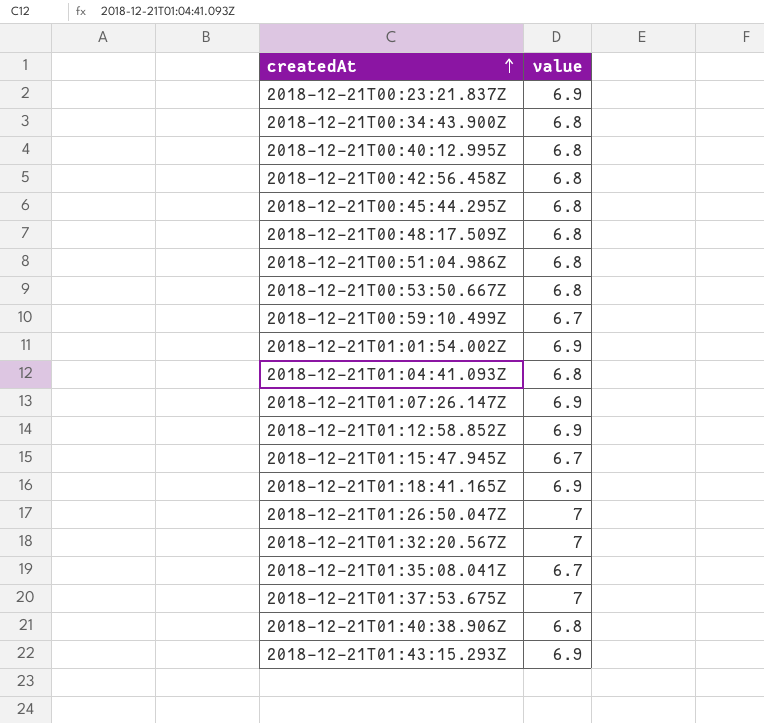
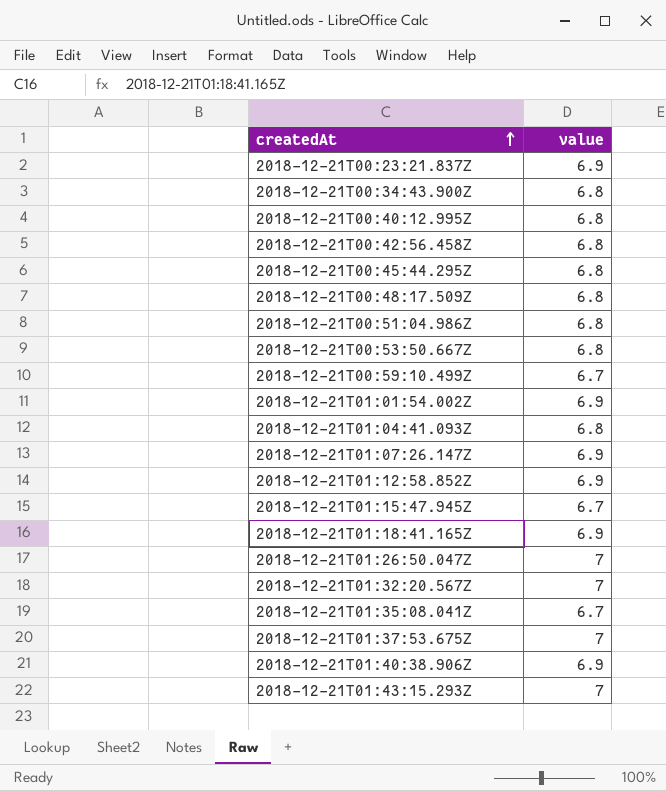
2018-12-21T01:40:38.906Z | value: 6.8 -> 6.9
2018-12-21T01:43:15.293Z | value: 6.9 -> 7

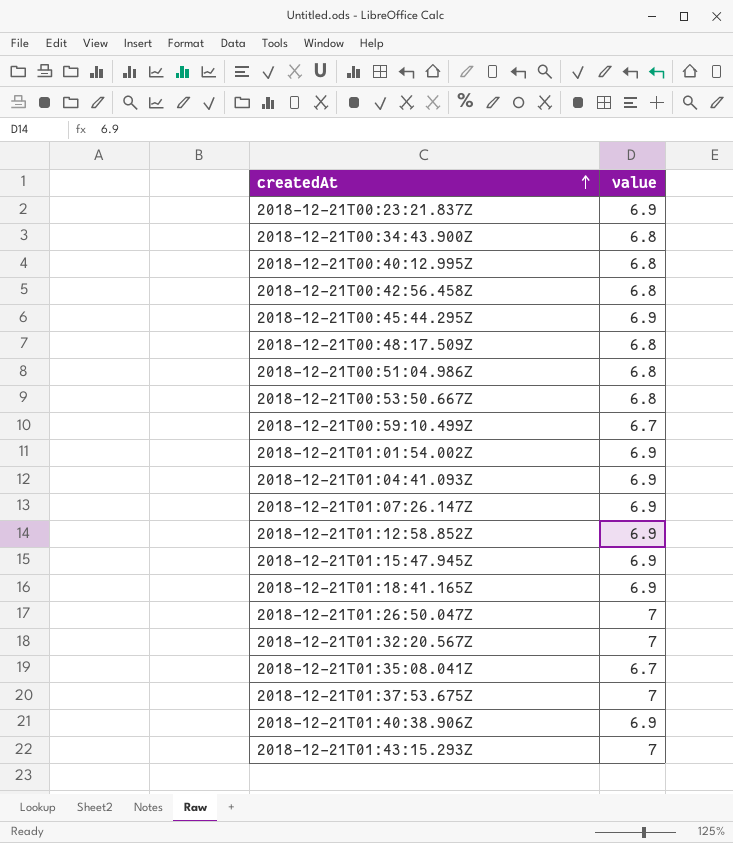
2018-12-21T00:45:44.295Z | value: 6.8 -> 6.9
2018-12-21T01:04:41.093Z | value: 6.8 -> 6.9
2018-12-21T01:15:47.945Z | value: 6.7 -> 6.9

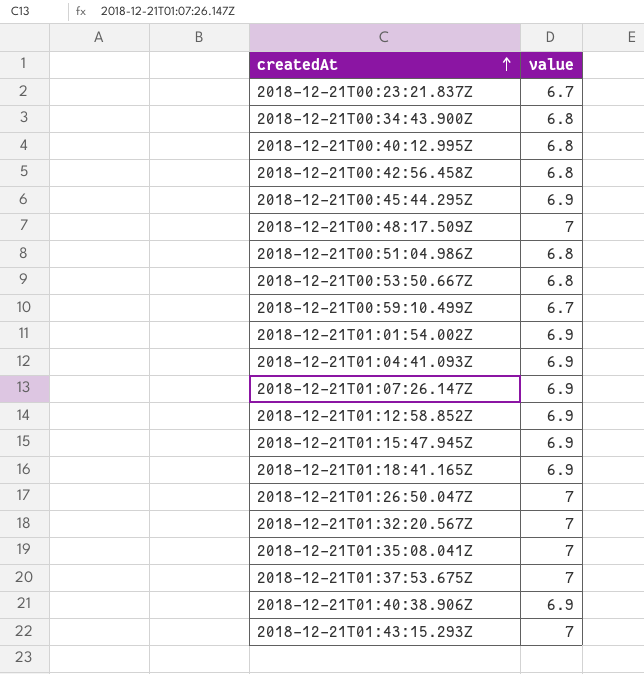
2018-12-21T00:23:21.837Z | value: 6.9 -> 6.7
2018-12-21T00:48:17.509Z | value: 6.8 -> 7
2018-12-21T01:35:08.041Z | value: 6.7 -> 7

